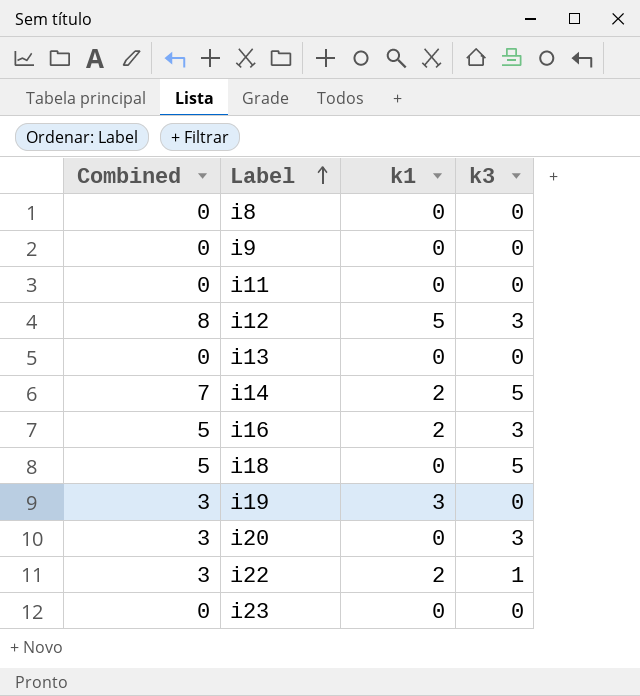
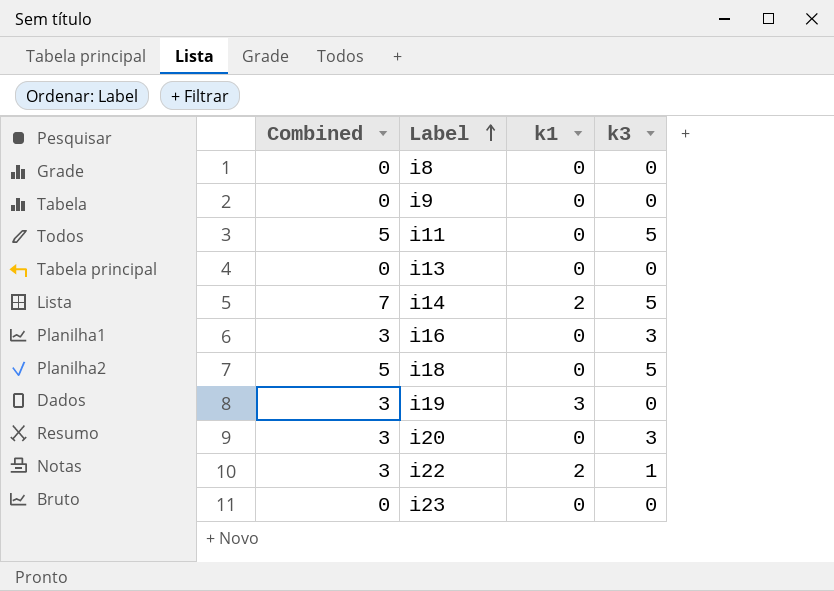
row i12: 8 | 5 | 3 -> none
i11 | Combined: 0 -> 5
i11 | k3: 0 -> 5
i16 | Combined: 5 -> 3
i16 | k1: 2 -> 0

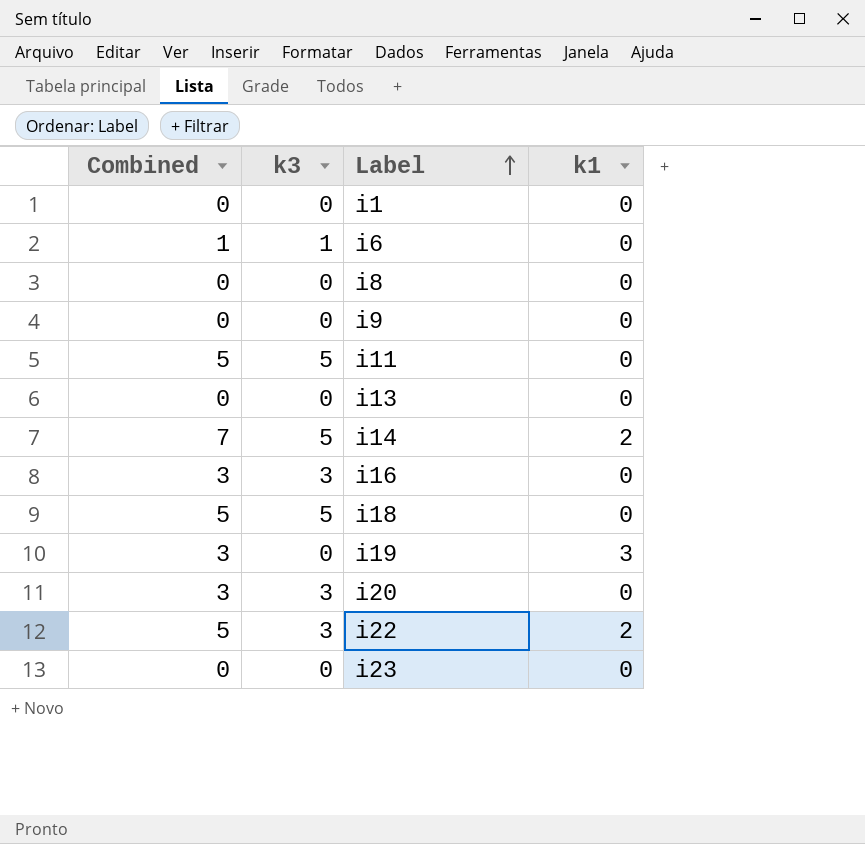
column k3 | position: 4 -> 2
row i1: none -> 0 | 0 | 0
row i6: none -> 1 | 1 | 0
i22 | Combined: 3 -> 5
i22 | k3: 1 -> 3

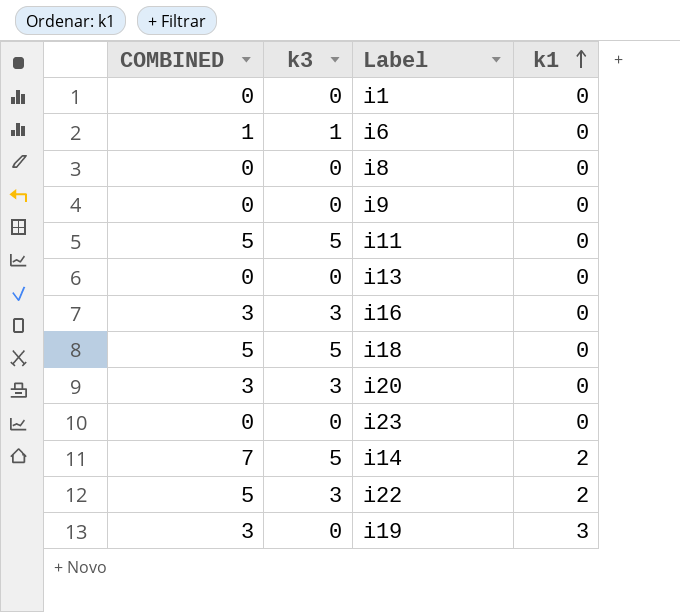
row order: Label ascending -> k1 ascending
column name: Combined -> COMBINED

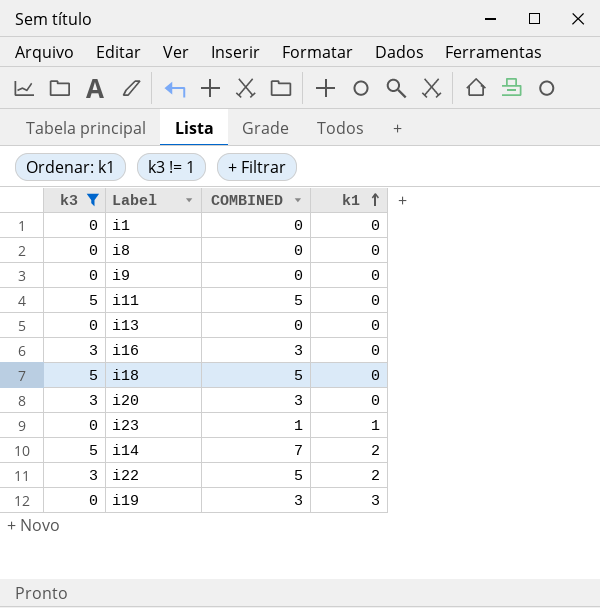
filter: none -> k3 != 1
column COMBINED | position: 1 -> 3
i23 | COMBINED: 0 -> 1
i23 | k1: 0 -> 1

